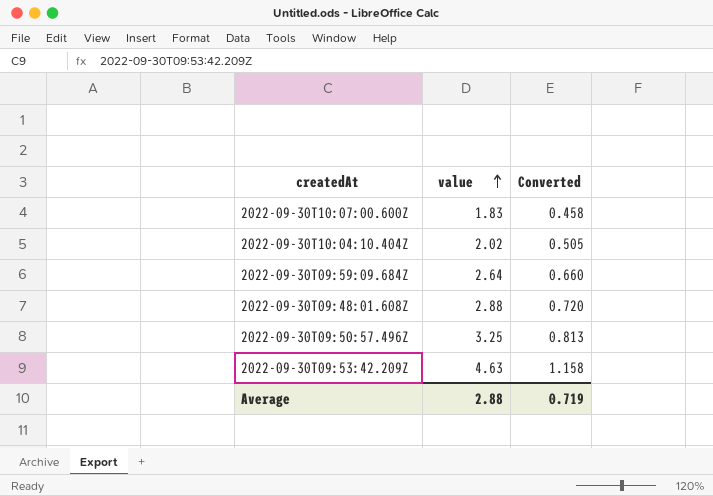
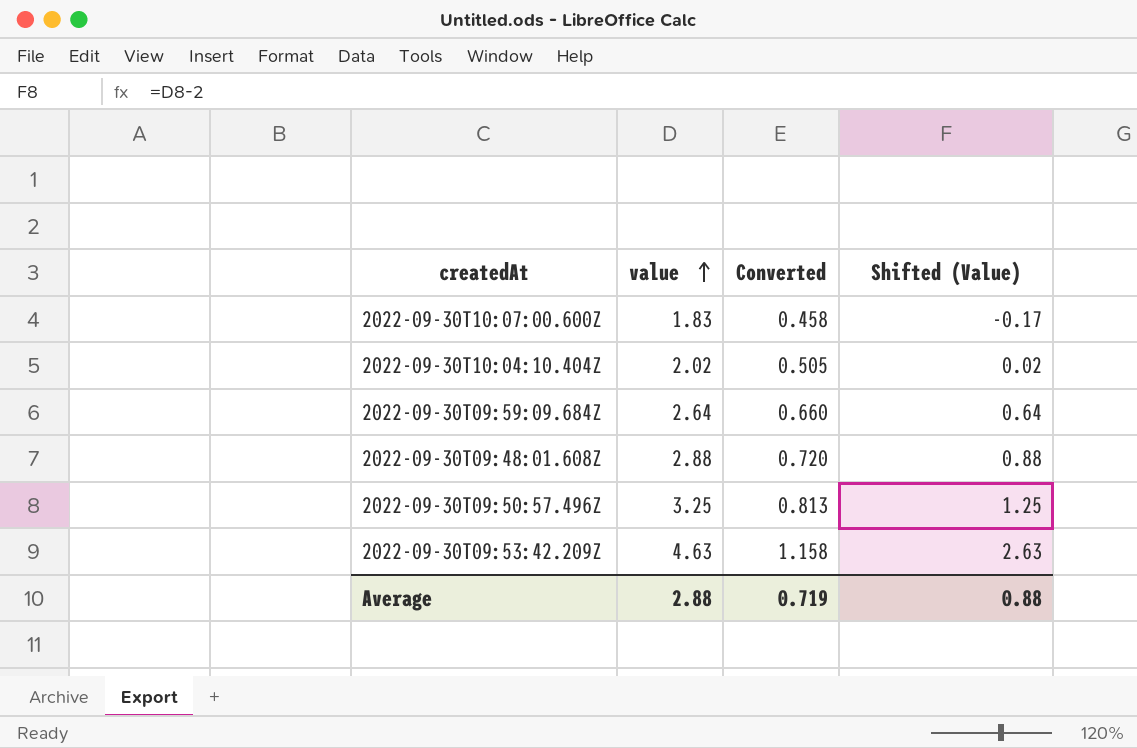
column Shifted (Value) | formula: none -> [value] - 2

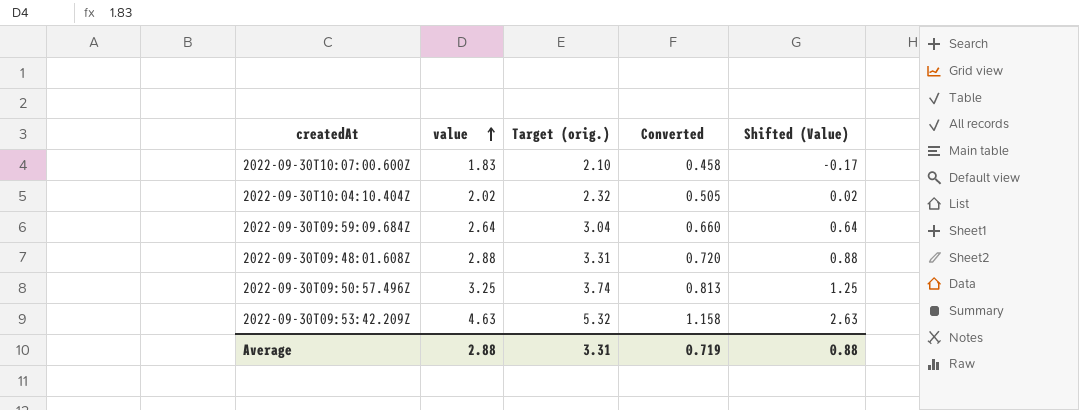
column Target (orig.) | formula: none -> [value] * 1.15

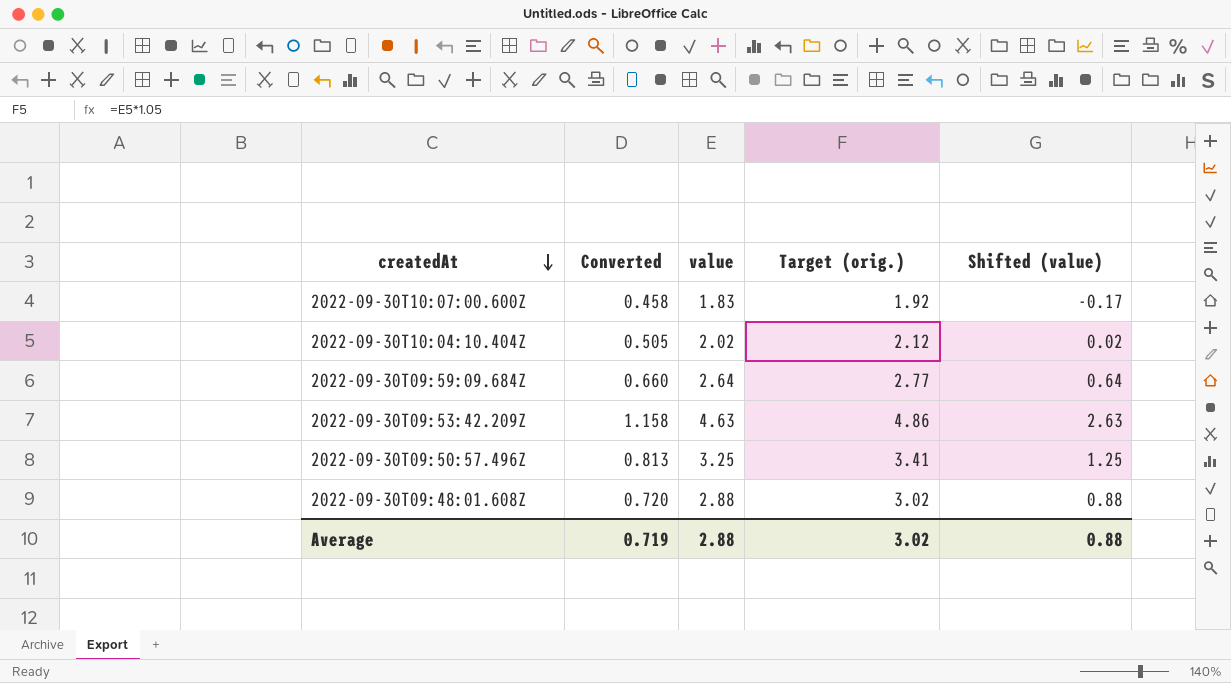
row order: value ascending -> createdAt descending
column Converted | position: 4 -> 2
column Target (orig.) | formula: [value] * 1.15 -> [value] * 1.05
column name: Shifted (Value) -> Shifted (value)
Average | Target (orig.): 3.31 -> 3.02

